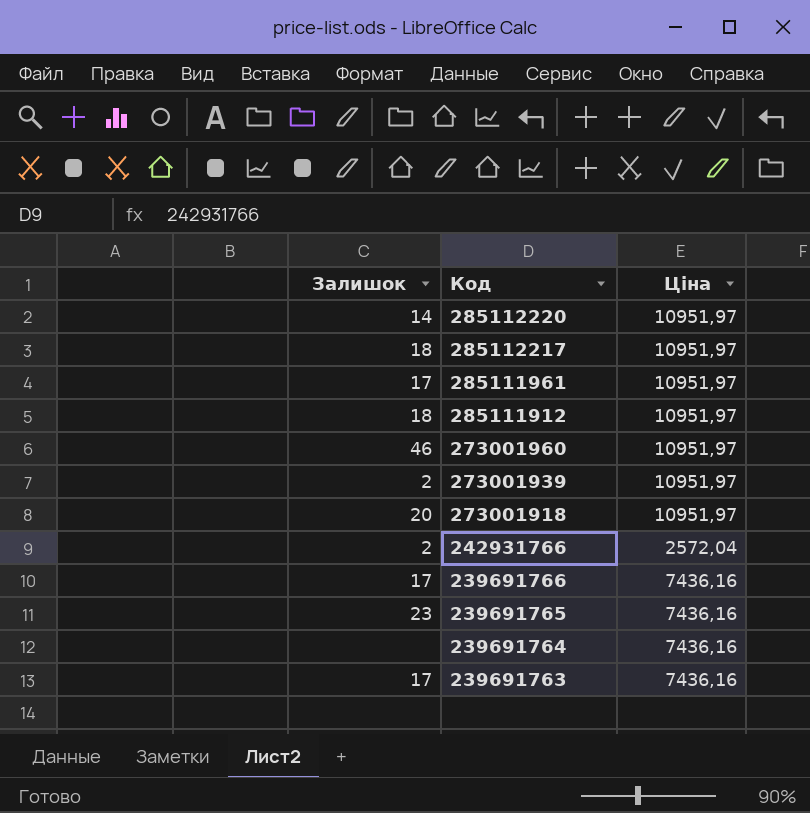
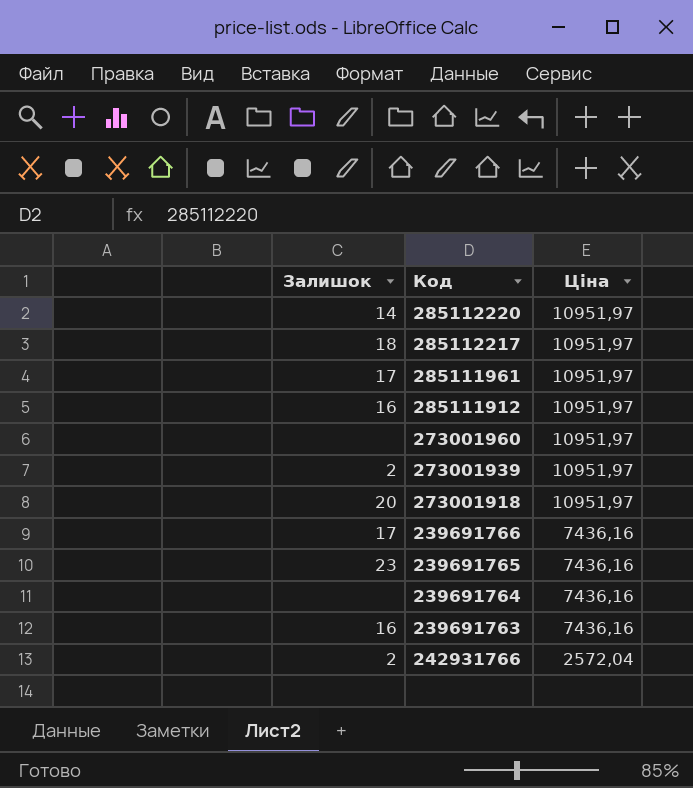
row order: Код descending -> Ціна descending
285111912 | Залишок: 18 -> 16
273001960 | Залишок: 46 -> none
239691763 | Залишок: 17 -> 16

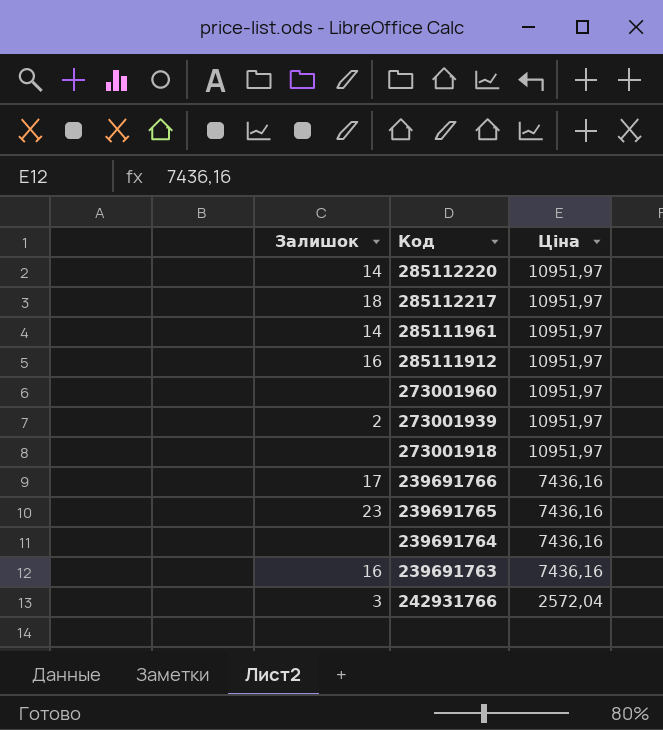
285111961 | Залишок: 17 -> 14
273001918 | Залишок: 20 -> none
242931766 | Залишок: 2 -> 3

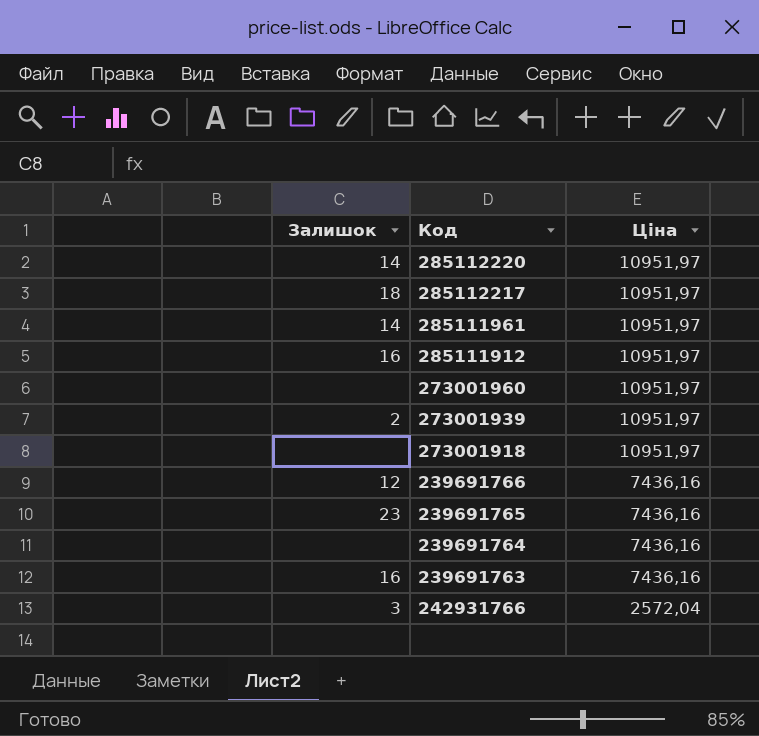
239691766 | Залишок: 17 -> 12

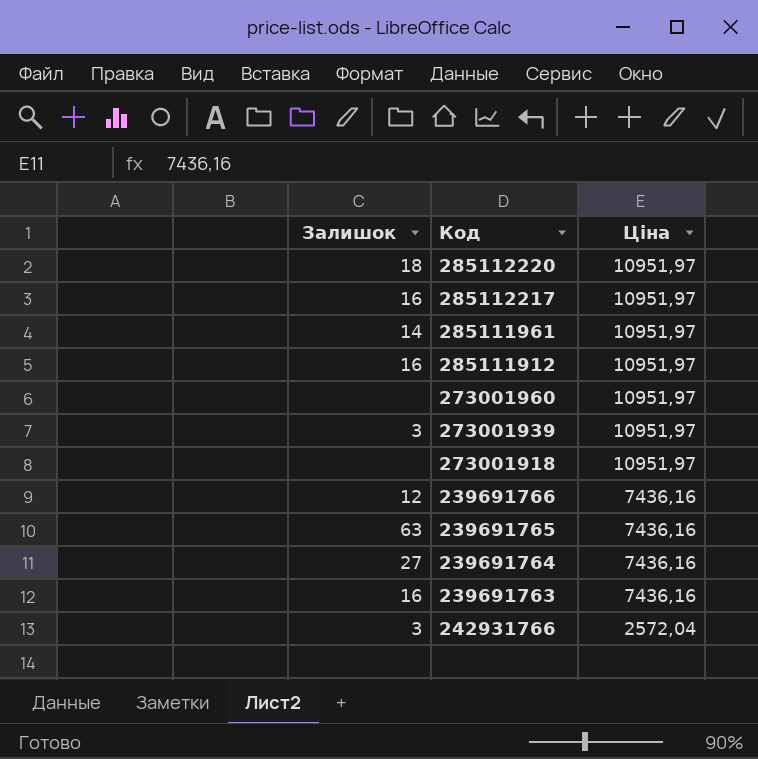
285112220 | Залишок: 14 -> 18
285112217 | Залишок: 18 -> 16
273001939 | Залишок: 2 -> 3
239691765 | Залишок: 23 -> 63
239691764 | Залишок: none -> 27

